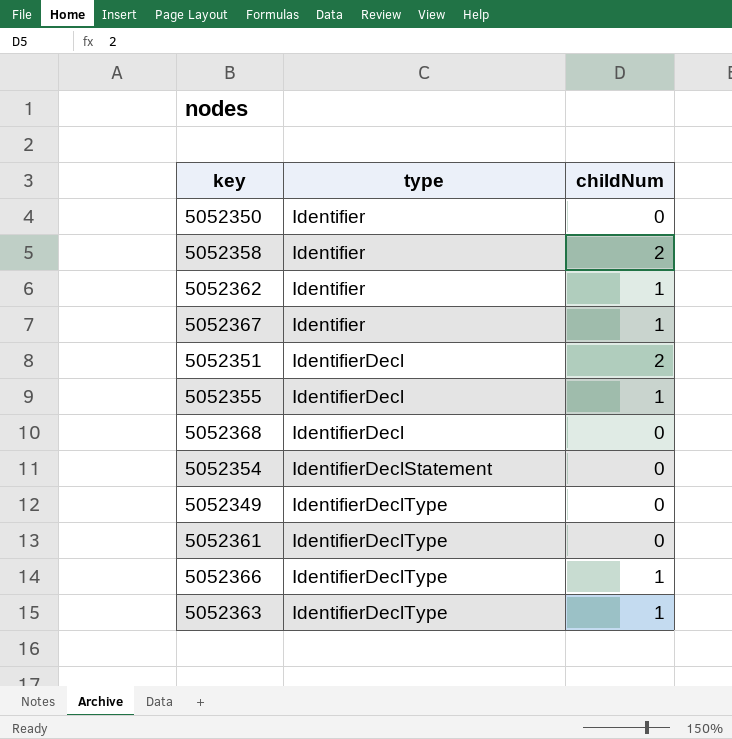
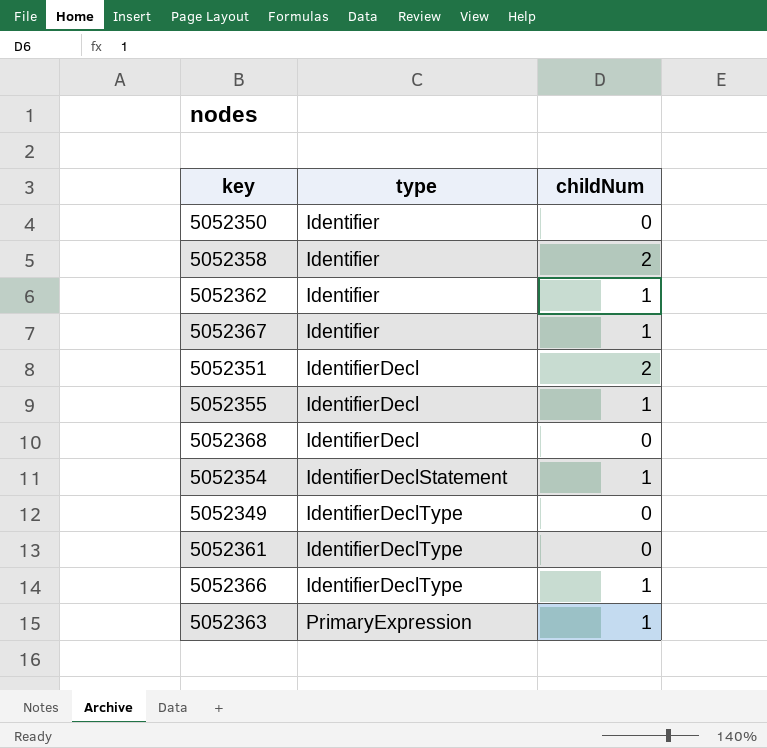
5052354 | childNum: 0 -> 1
5052363 | type: IdentifierDeclType -> PrimaryExpression

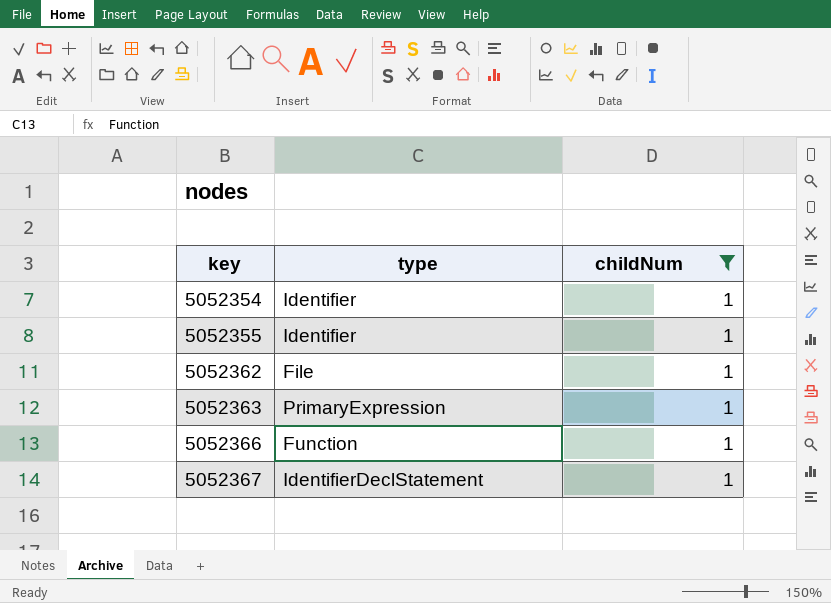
filter: none -> childNum = 1
row order: type ascending -> key ascending
5052354 | type: IdentifierDeclStatement -> Identifier
5052355 | type: IdentifierDecl -> Identifier
5052362 | type: Identifier -> File
5052366 | type: IdentifierDeclType -> Function
5052367 | type: Identifier -> IdentifierDeclStatement

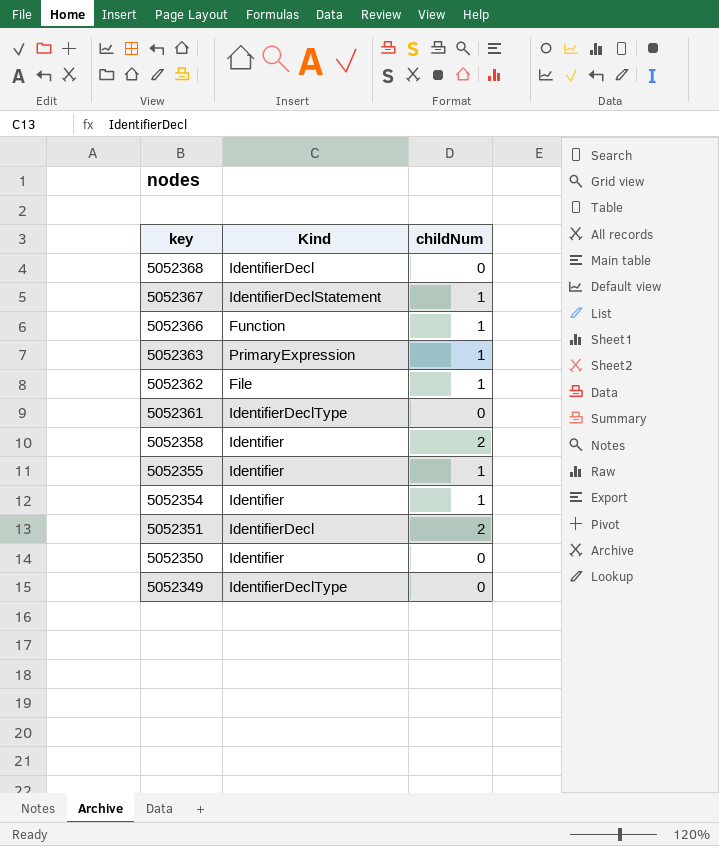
filter: childNum = 1 -> none
row order: key ascending -> key descending
column name: type -> Kind

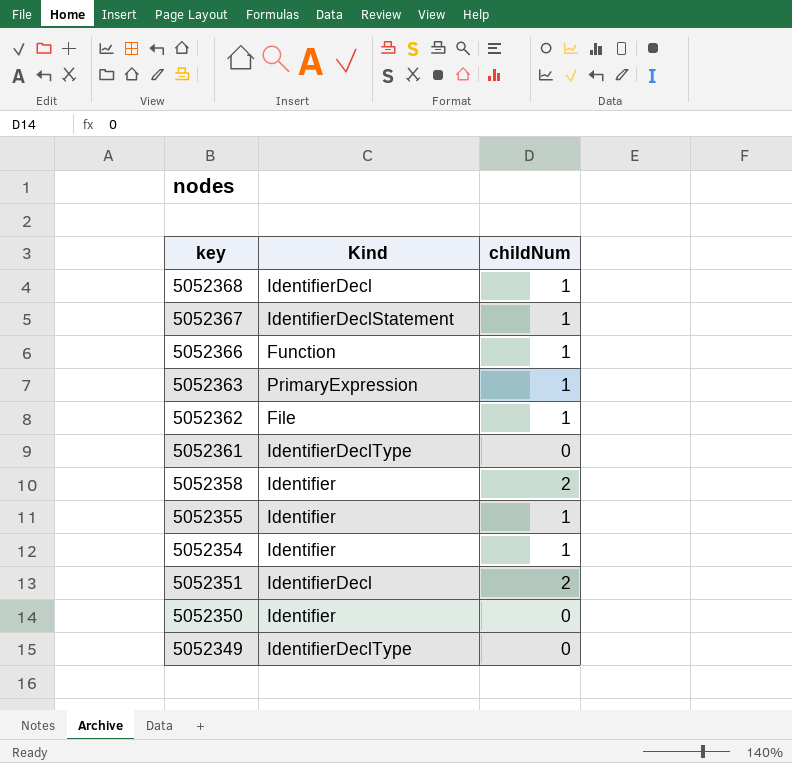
5052368 | childNum: 0 -> 1

